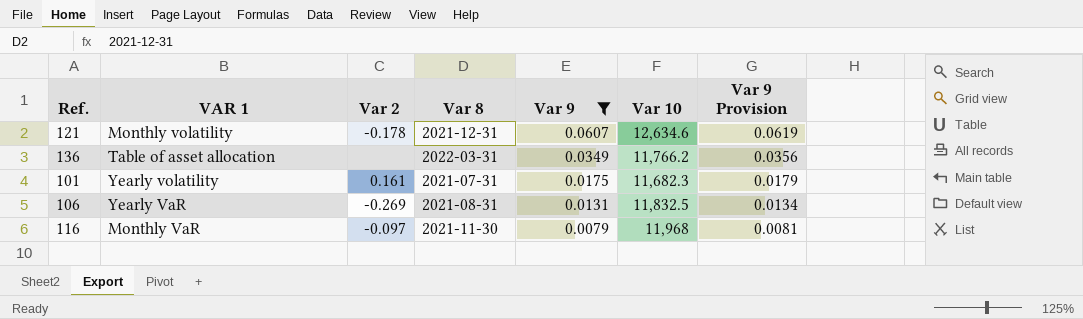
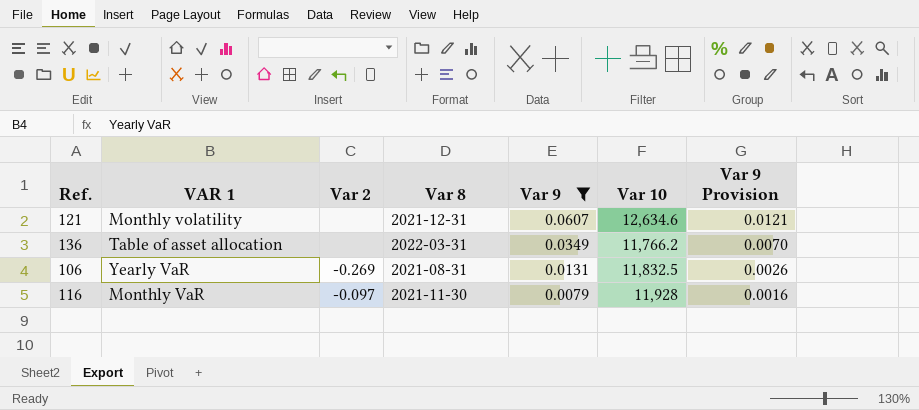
column Var 9 Provision | formula: [Var 9] * 1.02 -> [Var 9] * 0.2
row 101: Yearly volatility | 0.161 | 2021-07-31 | 0.0175 | 11,682.3 | 0.0179 -> none
121 | Var 2: -0.178 -> none
116 | Var 10: 11,968 -> 11,928

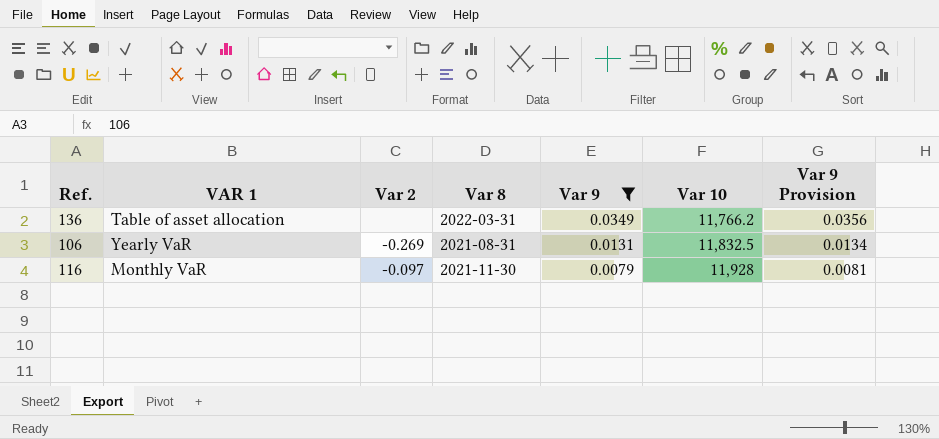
column Var 9 Provision | formula: [Var 9] * 0.2 -> [Var 9] * 1.02
row 121: Monthly volatility | none | 2021-12-31 | 0.0607 | 12,634.6 | 0.0121 -> none

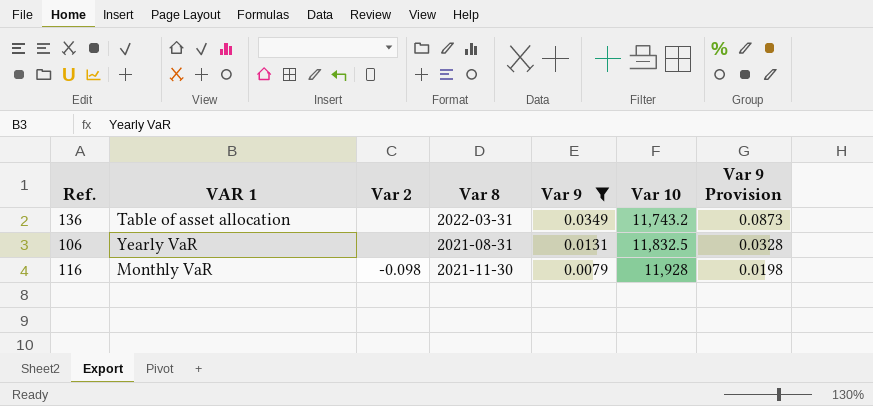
column Var 9 Provision | formula: [Var 9] * 1.02 -> [Var 9] * 2.5
136 | Var 10: 11,766.2 -> 11,743.2
106 | Var 2: -0.269 -> none
116 | Var 2: -0.097 -> -0.098

